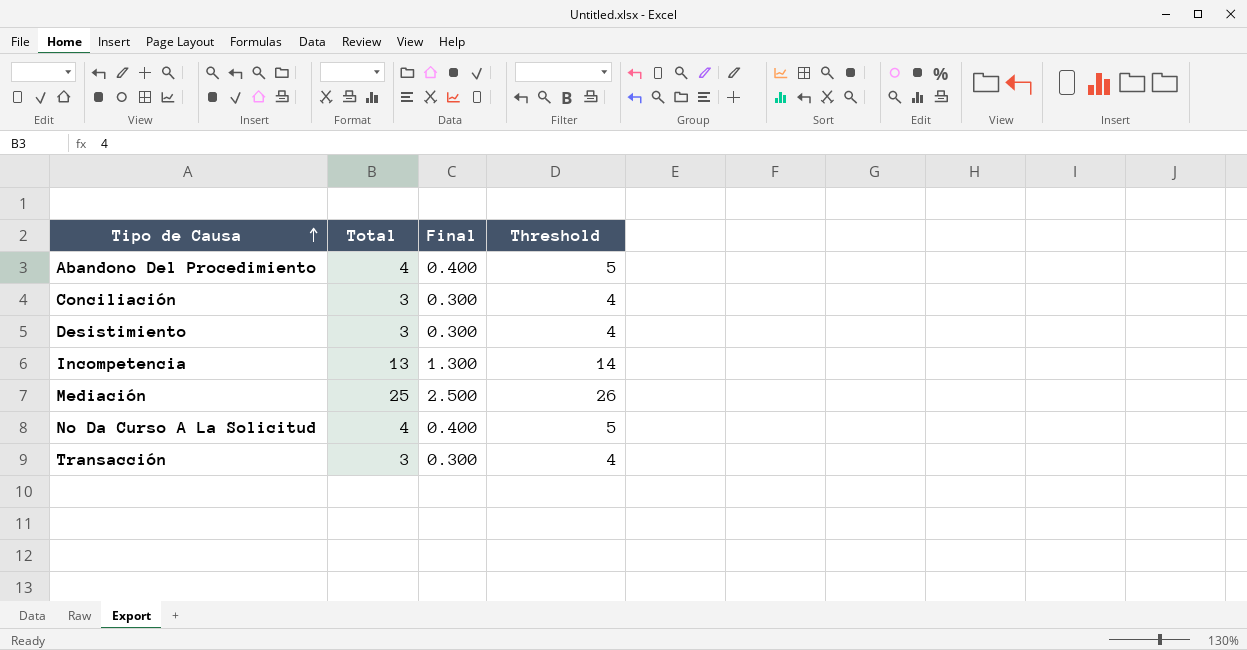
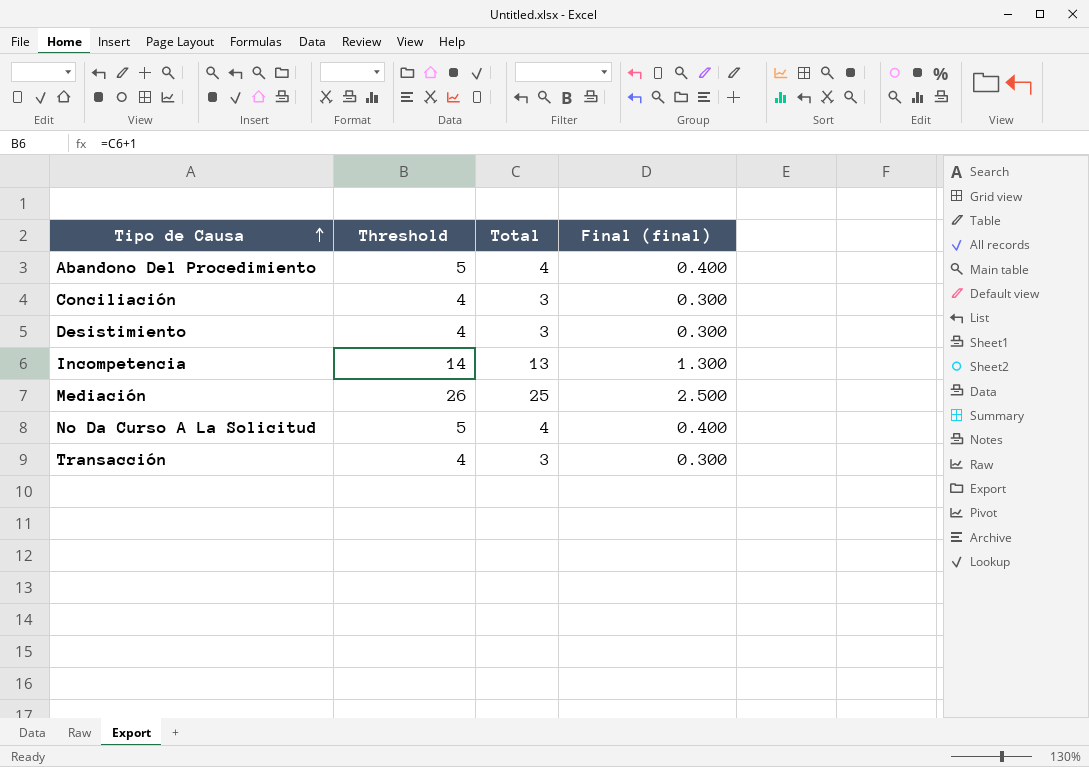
column Threshold | position: 4 -> 2
column name: Final -> Final (final)

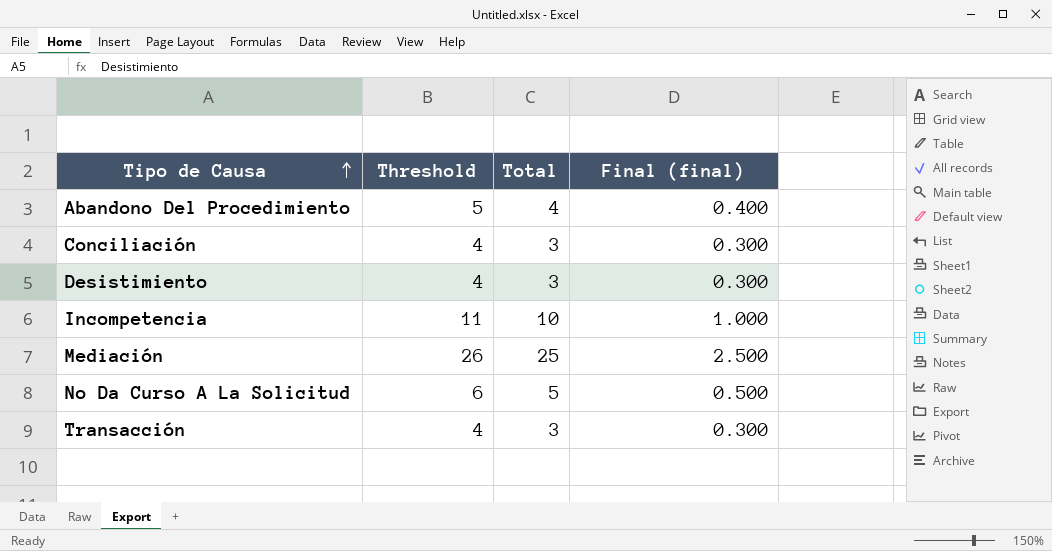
Incompetencia | Threshold: 14 -> 11
Incompetencia | Total: 13 -> 10
Incompetencia | Final (final): 1.300 -> 1.000
No Da Curso A La Solicitud | Threshold: 5 -> 6
No Da Curso A La Solicitud | Total: 4 -> 5
No Da Curso A La Solicitud | Final (final): 0.400 -> 0.500

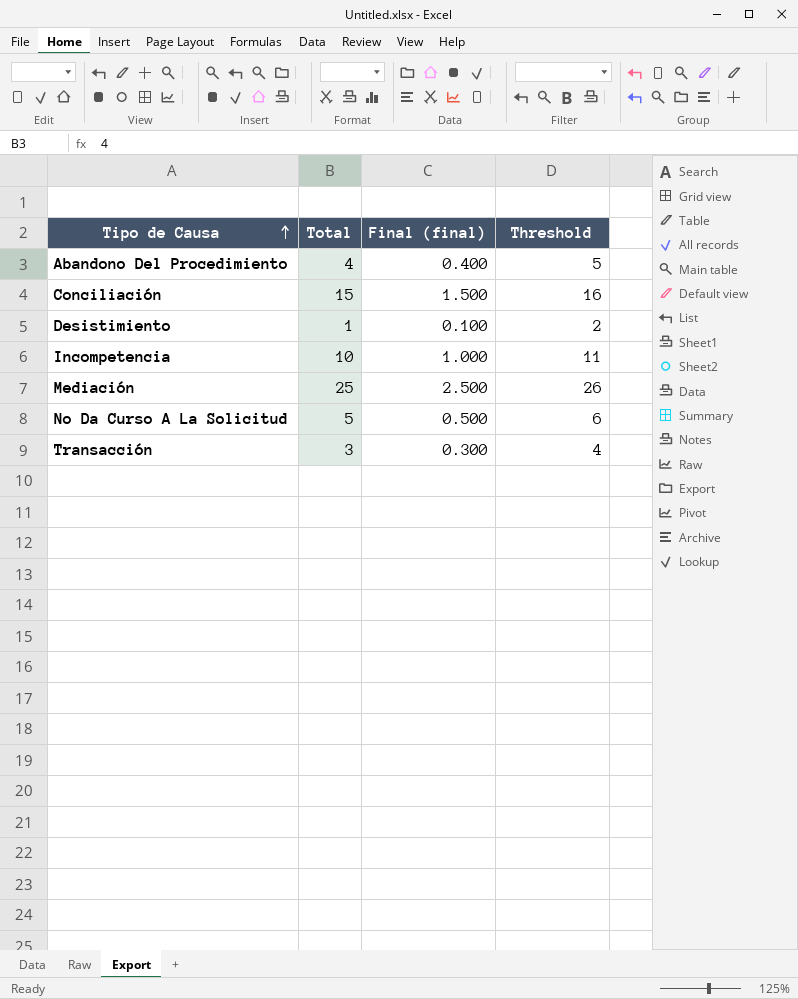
column Threshold | position: 2 -> 4
Conciliación | Total: 3 -> 15
Conciliación | Final (final): 0.300 -> 1.500
Conciliación | Threshold: 4 -> 16
Desistimiento | Total: 3 -> 1
Desistimiento | Final (final): 0.300 -> 0.100
Desistimiento | Threshold: 4 -> 2

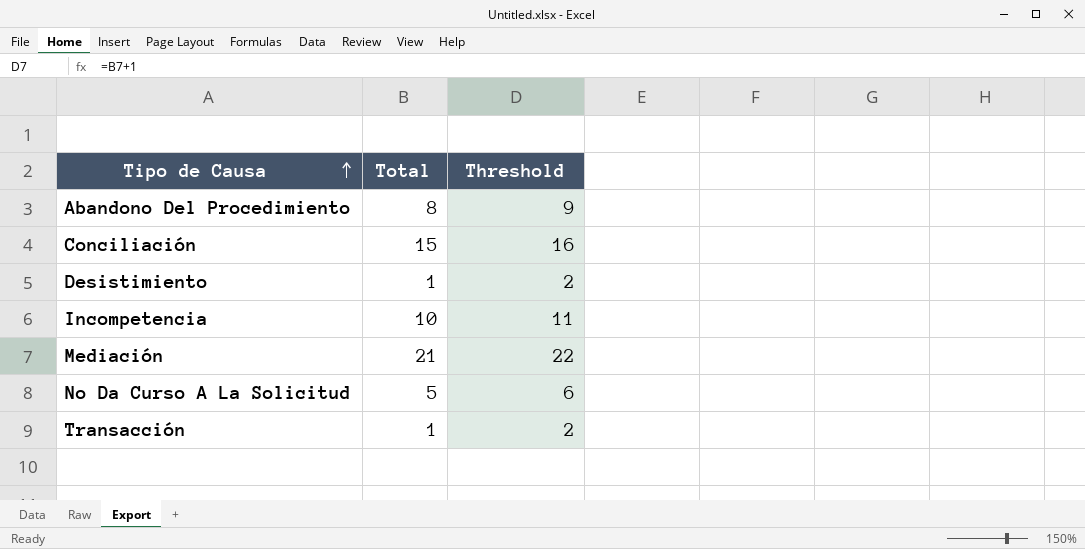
column Final (final) | formula: [Total] * 0.1 -> none
Abandono Del Procedimiento | Total: 4 -> 8
Abandono Del Procedimiento | Threshold: 5 -> 9
Mediación | Total: 25 -> 21
Mediación | Threshold: 26 -> 22
Transacción | Total: 3 -> 1
Transacción | Threshold: 4 -> 2

